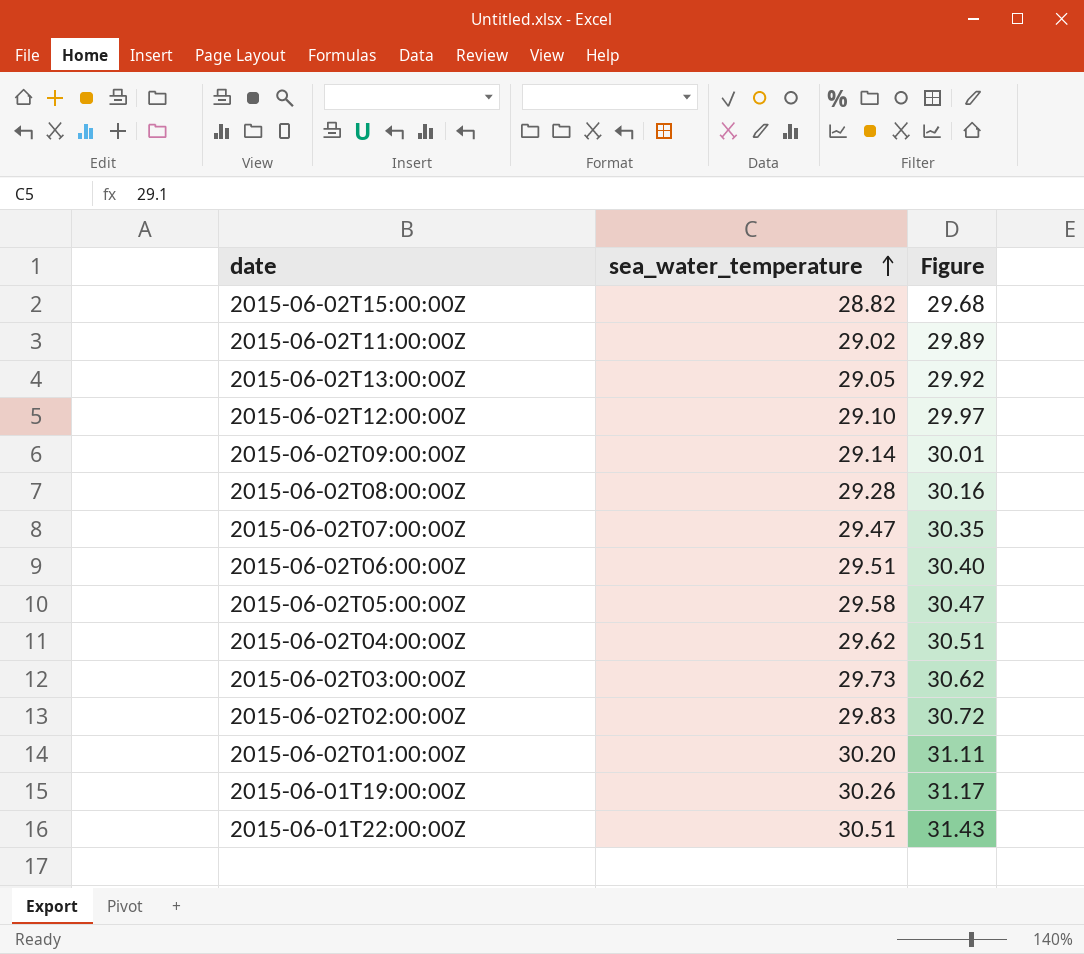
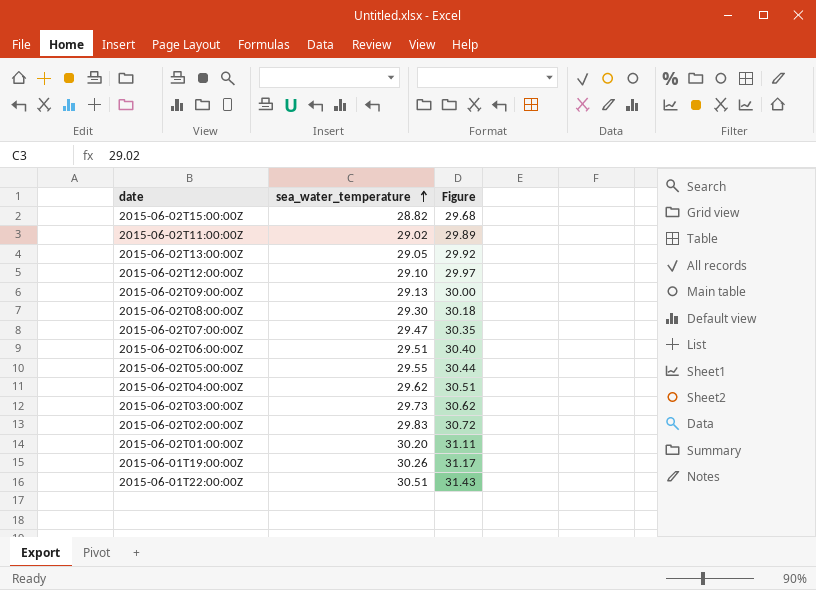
2015-06-02T09:00:00Z | sea_water_temperature: 29.14 -> 29.13
2015-06-02T09:00:00Z | Figure: 30.01 -> 30.00
2015-06-02T08:00:00Z | sea_water_temperature: 29.28 -> 29.30
2015-06-02T08:00:00Z | Figure: 30.16 -> 30.18
2015-06-02T05:00:00Z | sea_water_temperature: 29.58 -> 29.55
2015-06-02T05:00:00Z | Figure: 30.47 -> 30.44

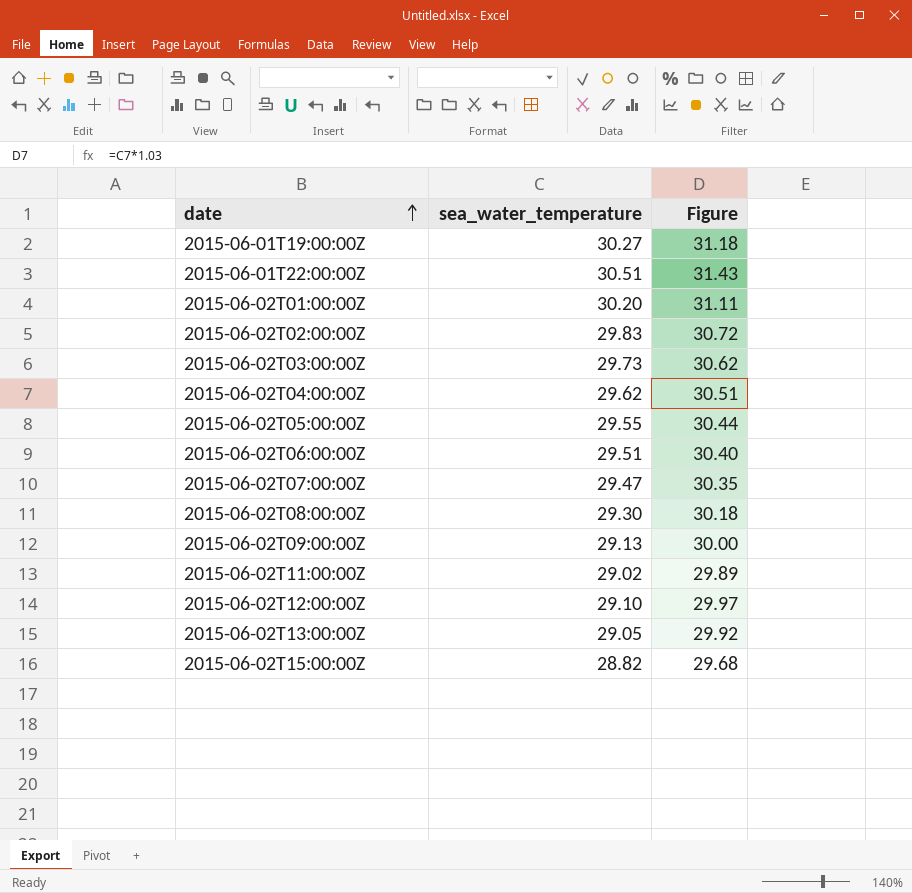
row order: sea_water_temperature ascending -> date ascending
2015-06-01T19:00:00Z | sea_water_temperature: 30.26 -> 30.27
2015-06-01T19:00:00Z | Figure: 31.17 -> 31.18

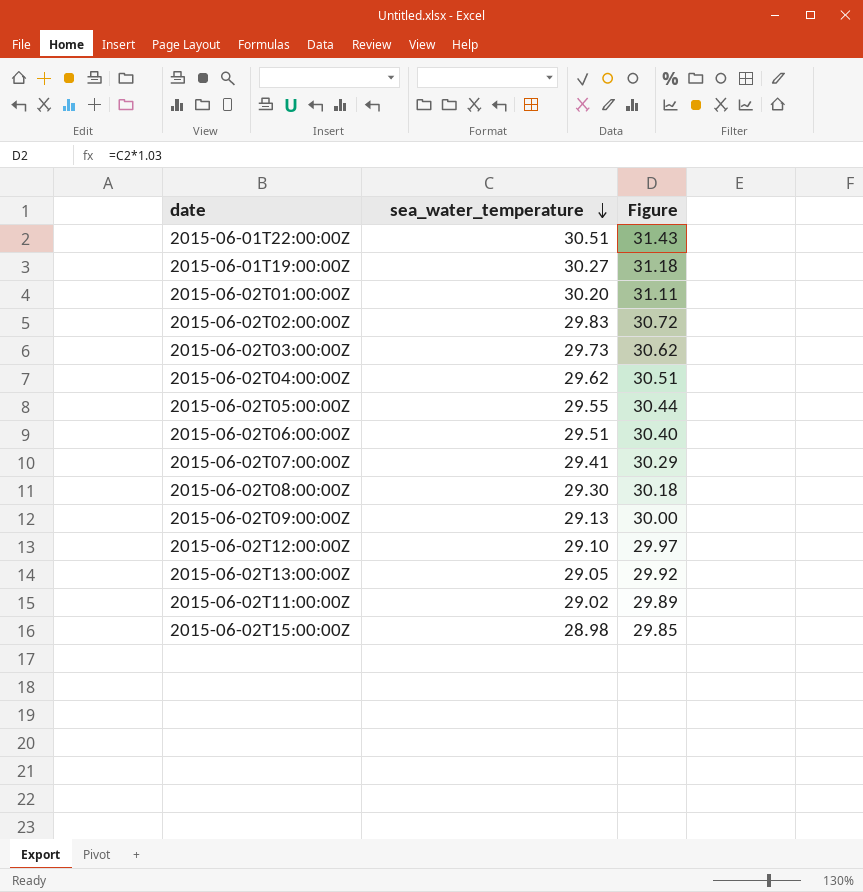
row order: date ascending -> sea_water_temperature descending
2015-06-02T07:00:00Z | sea_water_temperature: 29.47 -> 29.41
2015-06-02T07:00:00Z | Figure: 30.35 -> 30.29
2015-06-02T15:00:00Z | sea_water_temperature: 28.82 -> 28.98
2015-06-02T15:00:00Z | Figure: 29.68 -> 29.85

